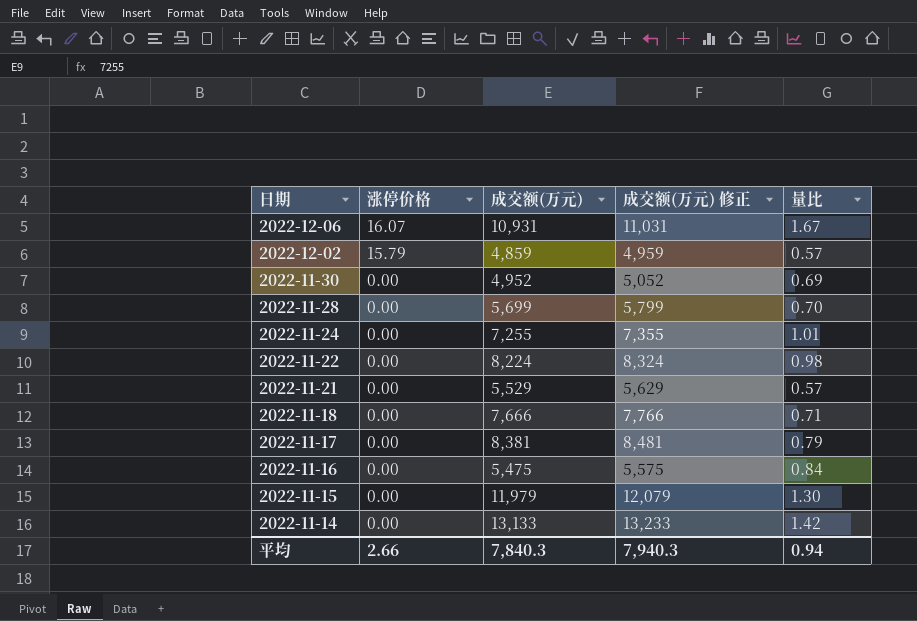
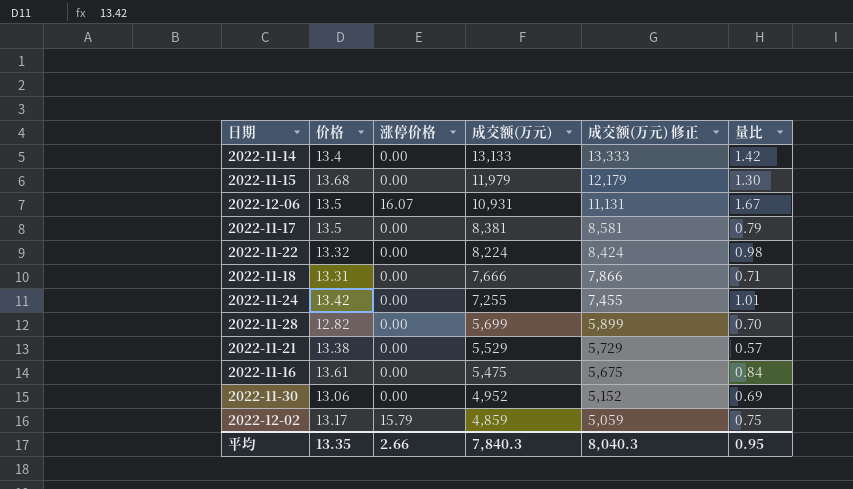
row order: 日期 descending -> 成交额(万元) descending
column 价格 | position: none -> 2
column 成交额(万元) 修正 | formula: [成交额(万元)] + 100 -> [成交额(万元)] + 200
2022-12-02 | 量比: 0.57 -> 0.75
平均 | 成交额(万元) 修正: 7,940.3 -> 8,040.3
平均 | 量比: 0.94 -> 0.95

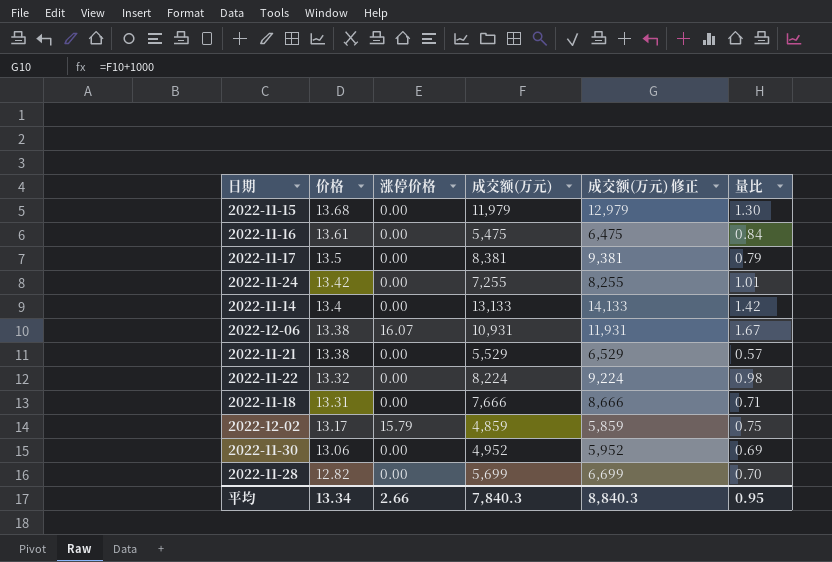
row order: 成交额(万元) descending -> 价格 descending
column 成交额(万元) 修正 | formula: [成交额(万元)] + 200 -> [成交额(万元)] + 1000
2022-12-06 | 价格: 13.5 -> 13.38
平均 | 价格: 13.35 -> 13.34
平均 | 成交额(万元) 修正: 8,040.3 -> 8,840.3

